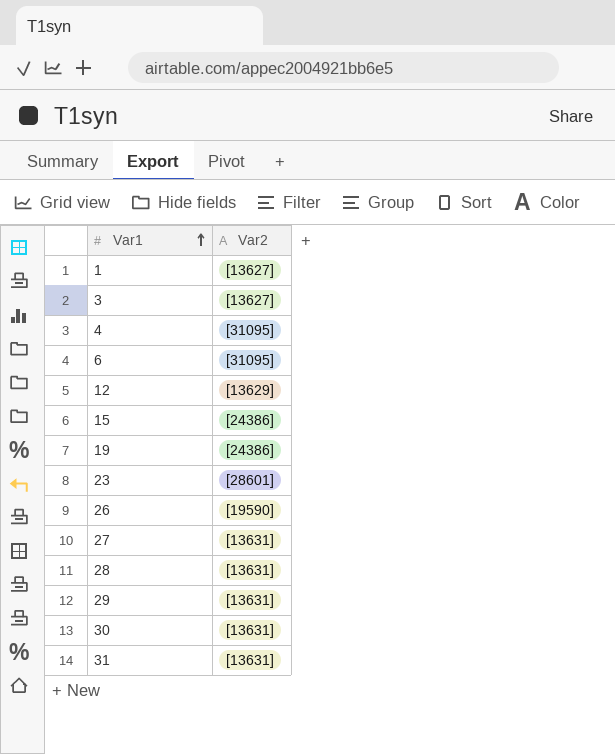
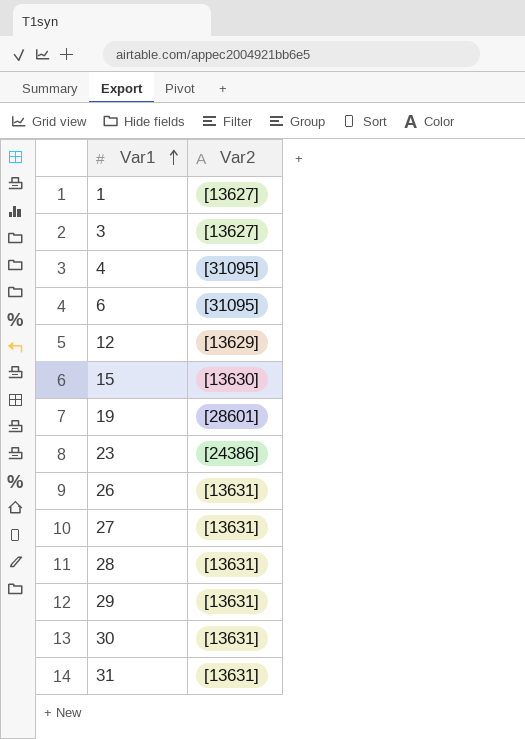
15 | Var2: [24386] -> [13630]
19 | Var2: [24386] -> [28601]
23 | Var2: [28601] -> [24386]
26 | Var2: [19590] -> [13631]

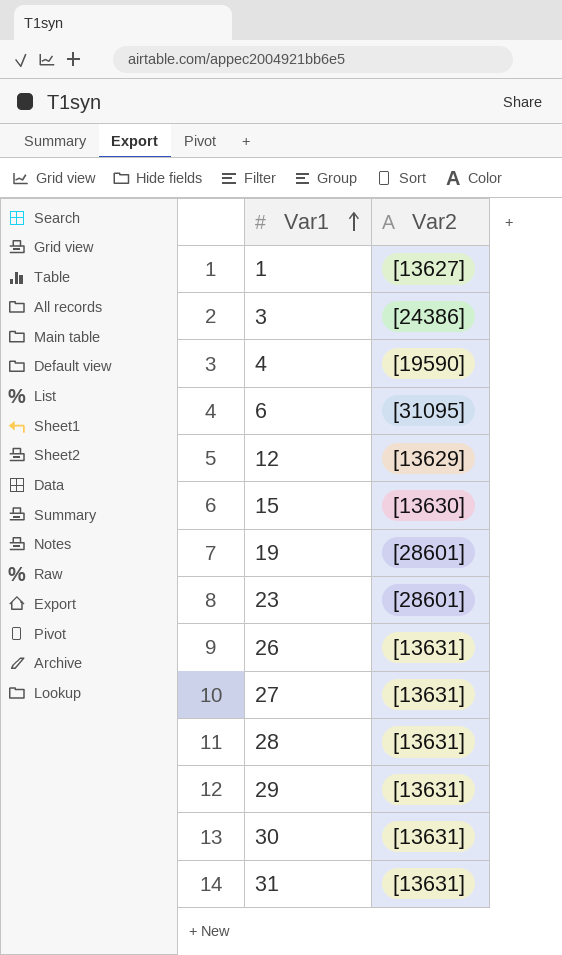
3 | Var2: [13627] -> [24386]
4 | Var2: [31095] -> [19590]
23 | Var2: [24386] -> [28601]

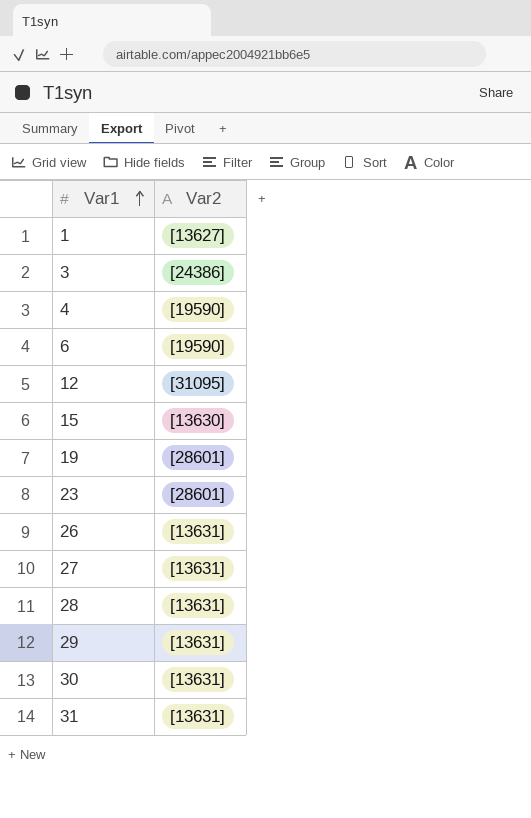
6 | Var2: [31095] -> [19590]
12 | Var2: [13629] -> [31095]

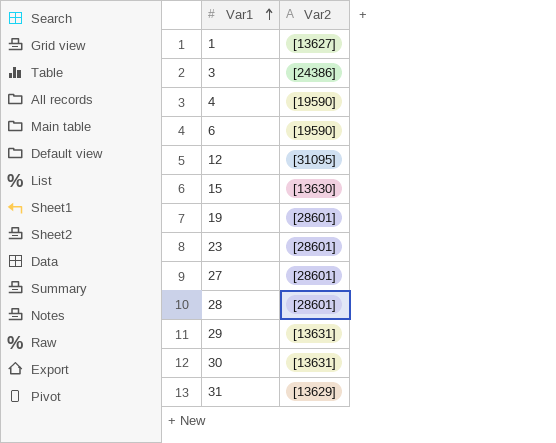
row 26: [13631] -> none
27 | Var2: [13631] -> [28601]
28 | Var2: [13631] -> [28601]
31 | Var2: [13631] -> [13629]

